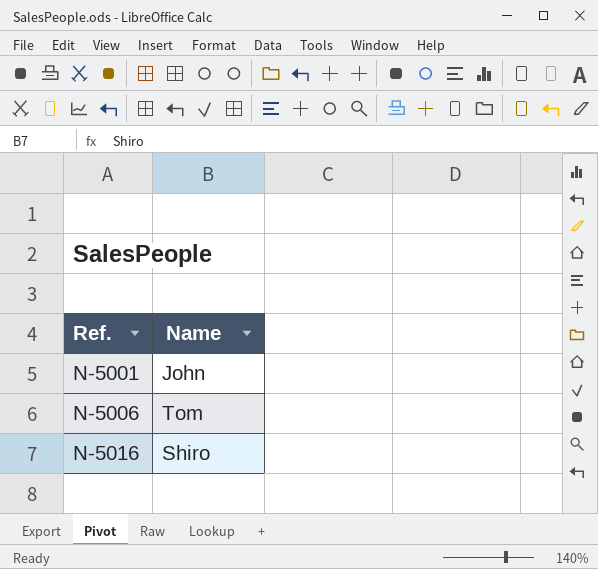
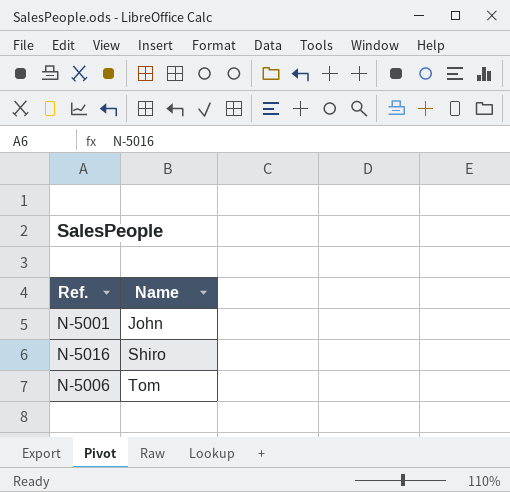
row order: Ref. ascending -> Name ascending

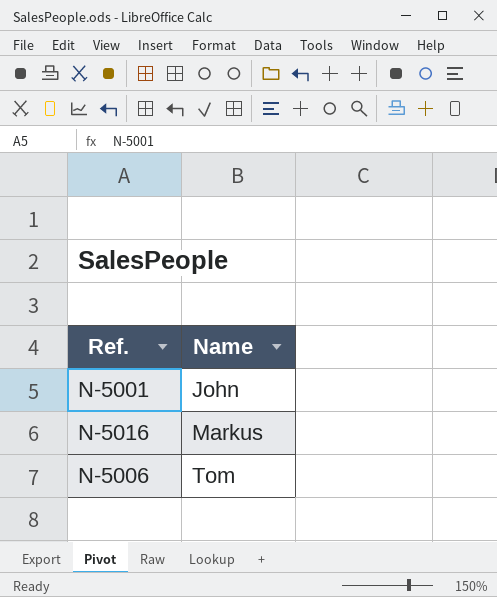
N-5016 | Name: Shiro -> Markus

